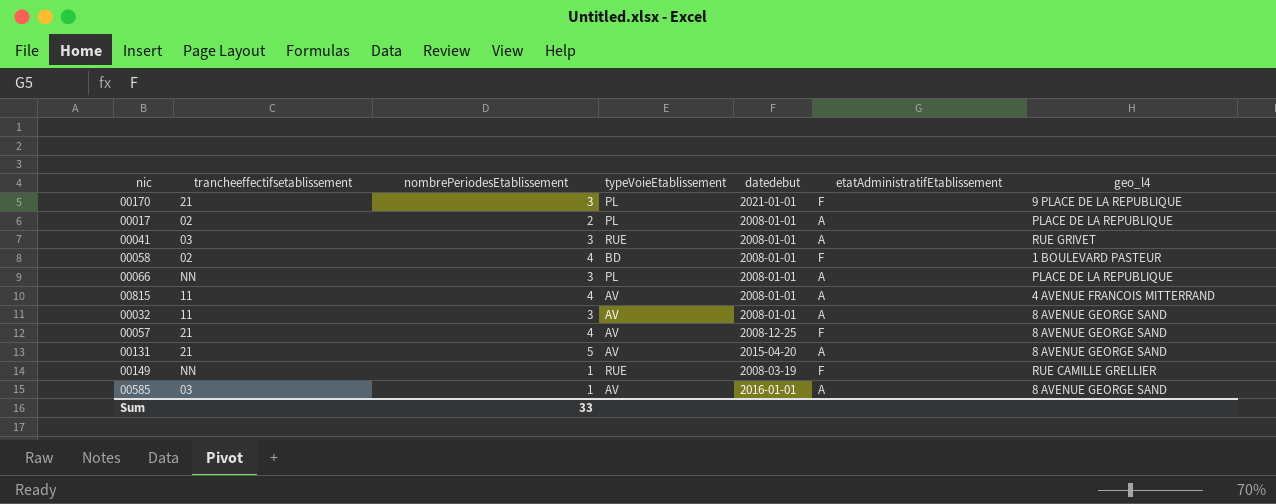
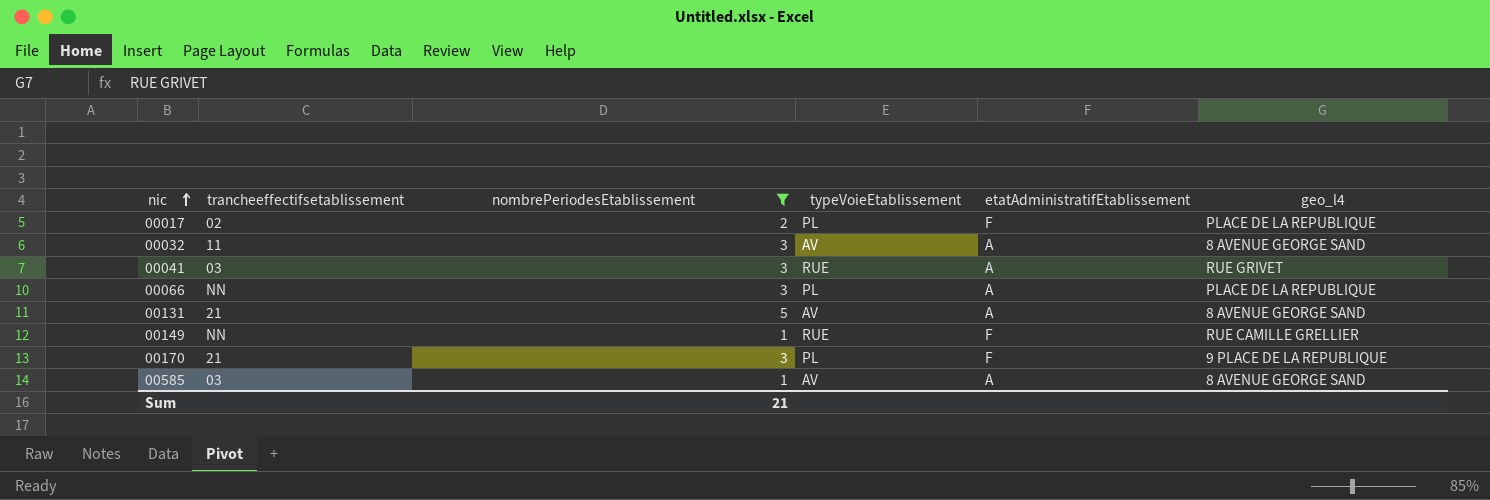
filter: none -> nombrePeriodesEtablissement != 4
row order: none -> nic ascending
column datedebut | position: 5 -> none
00017 | etatAdministratifEtablissement: A -> F
Sum | nombrePeriodesEtablissement: 33 -> 21

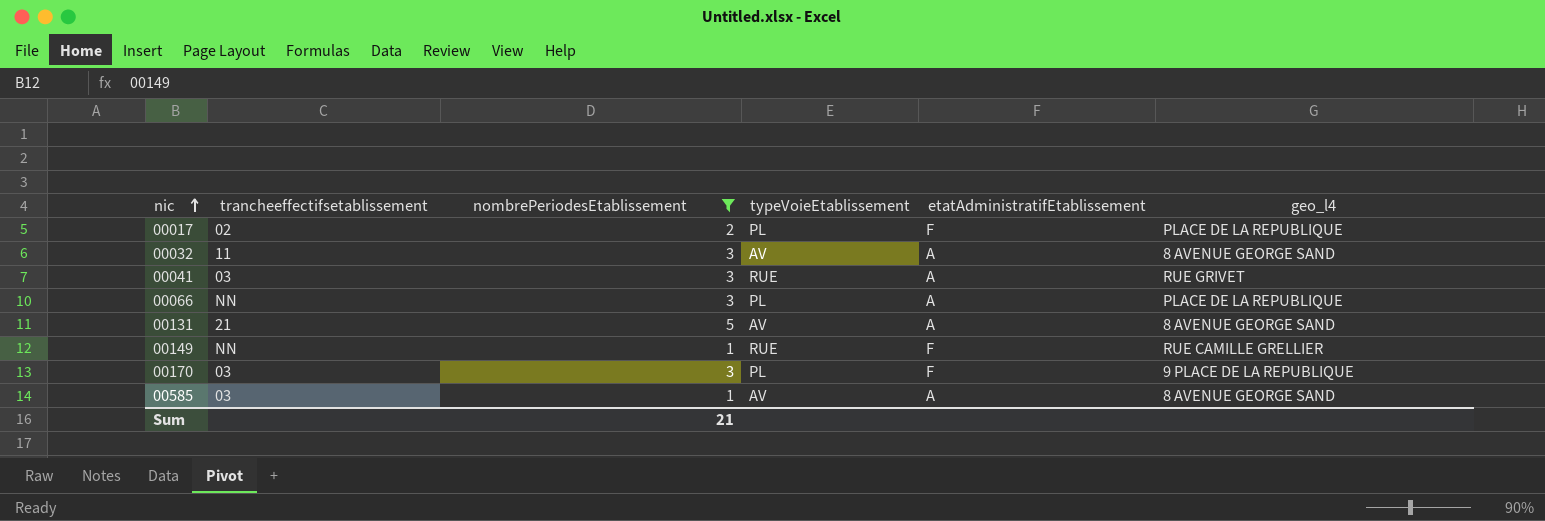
00170 | trancheeffectifsetablissement: 21 -> 03

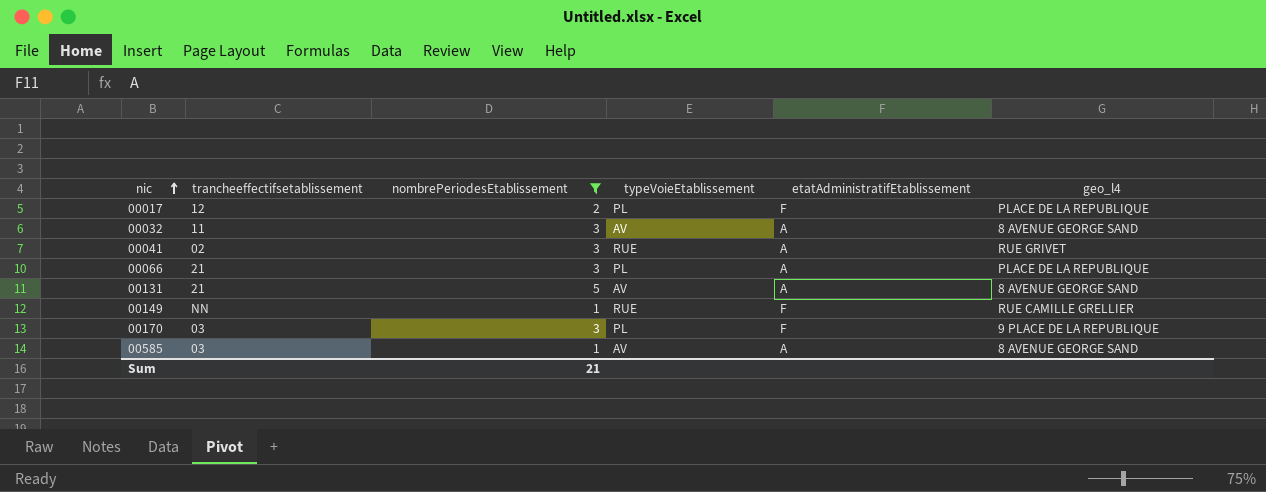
00017 | trancheeffectifsetablissement: 02 -> 12
00041 | trancheeffectifsetablissement: 03 -> 02
00066 | trancheeffectifsetablissement: NN -> 21

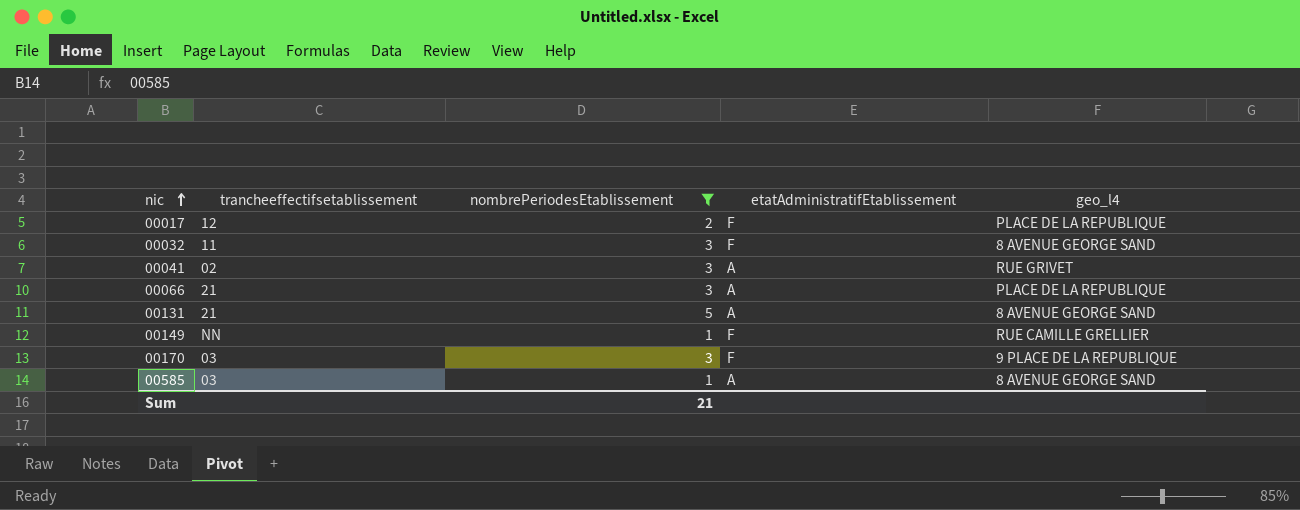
column typeVoieEtablissement | position: 4 -> none
00032 | etatAdministratifEtablissement: A -> F

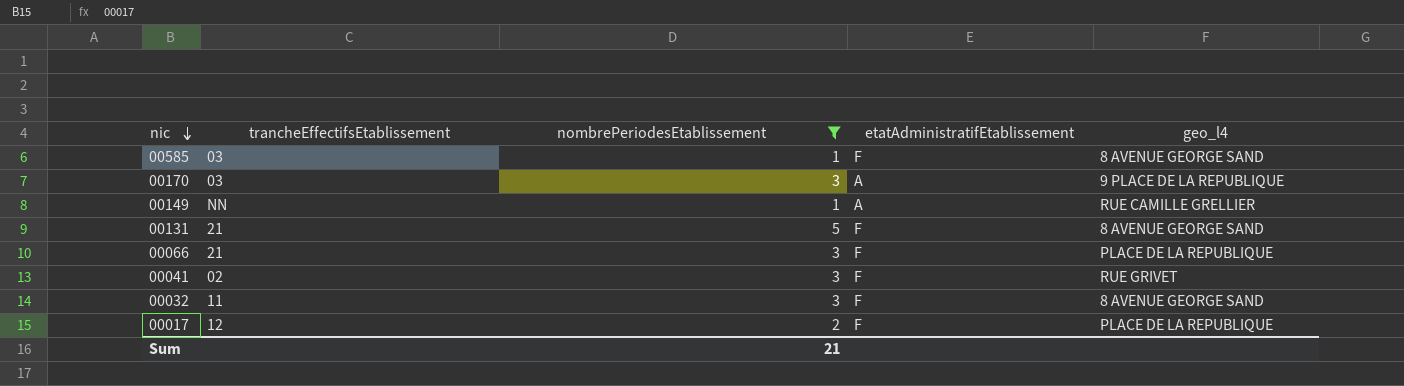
row order: nic ascending -> nic descending
column name: trancheeffectifsetablissement -> trancheEffectifsEtablissement
00585 | etatAdministratifEtablissement: A -> F
00170 | etatAdministratifEtablissement: F -> A
00149 | etatAdministratifEtablissement: F -> A
00131 | etatAdministratifEtablissement: A -> F
00066 | etatAdministratifEtablissement: A -> F
00041 | etatAdministratifEtablissement: A -> F

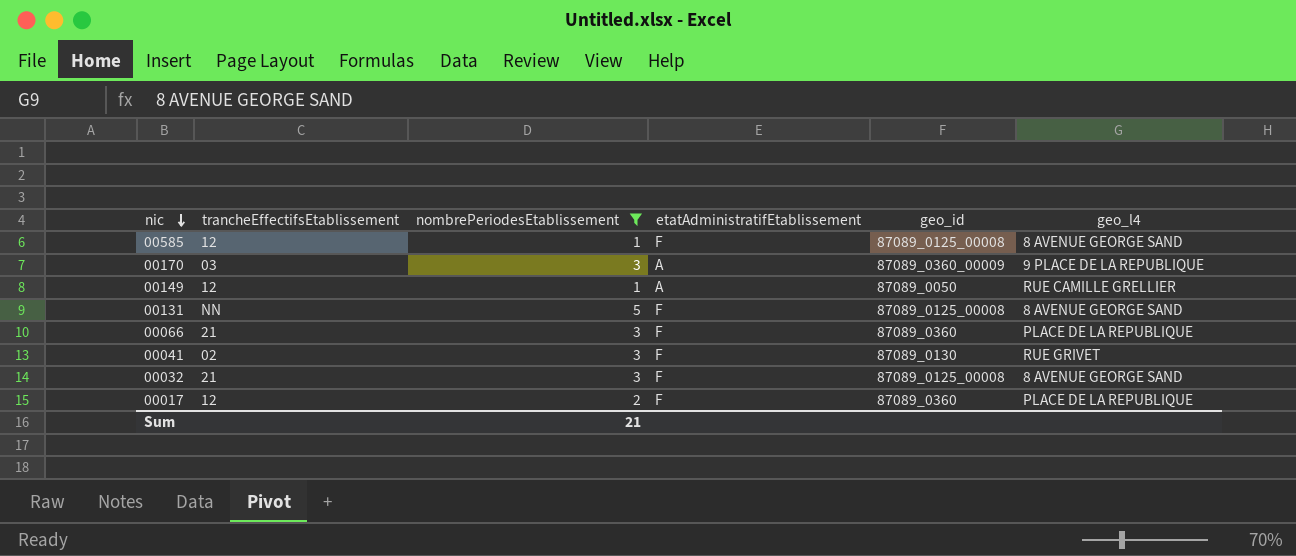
column geo_id | position: none -> 5
00585 | trancheEffectifsEtablissement: 03 -> 12
00149 | trancheEffectifsEtablissement: NN -> 12
00131 | trancheEffectifsEtablissement: 21 -> NN
00032 | trancheEffectifsEtablissement: 11 -> 21

